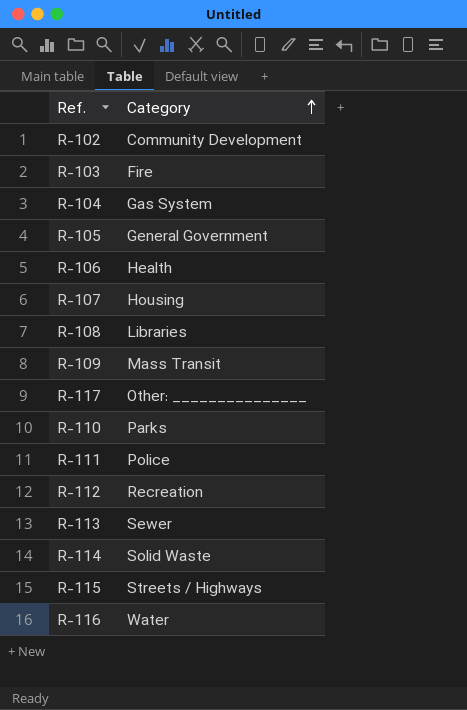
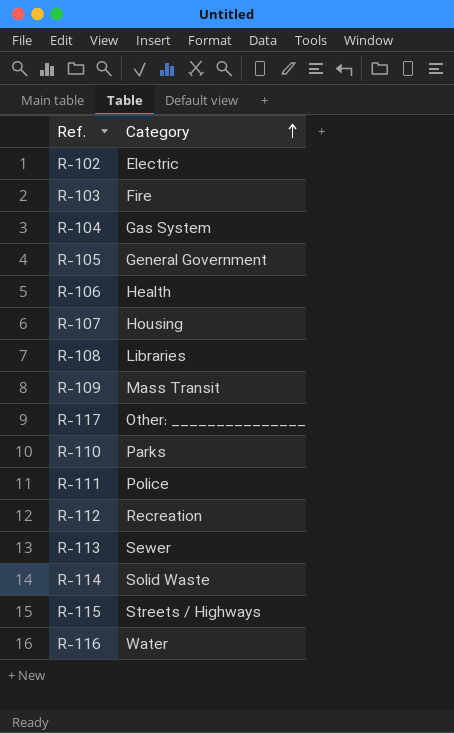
R-102 | Category: Community Development -> Electric

